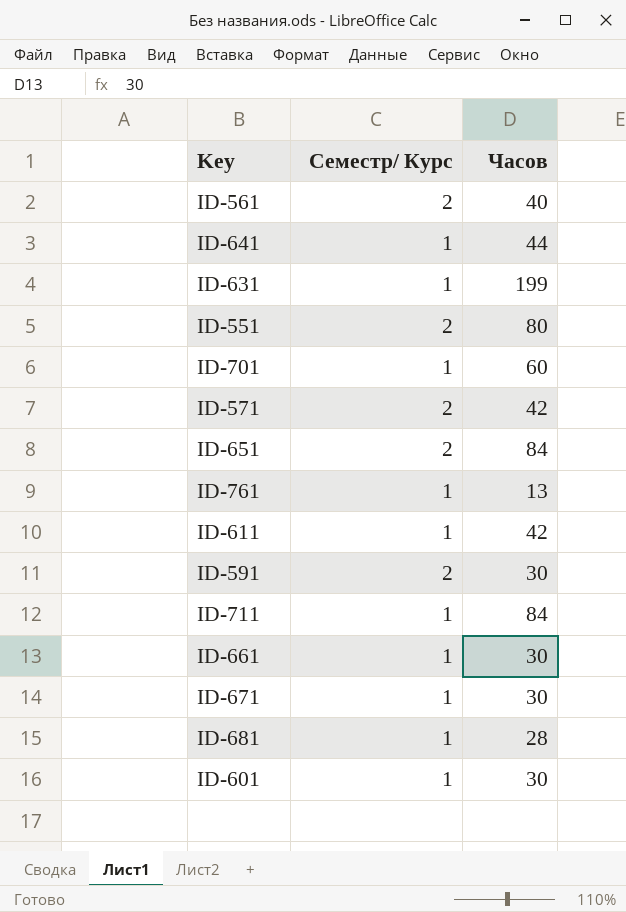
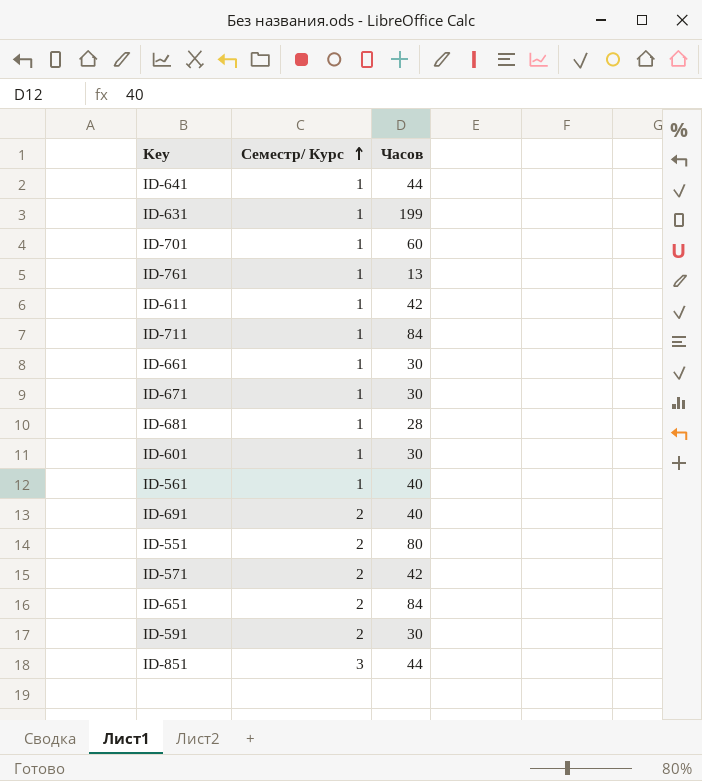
row order: none -> Семестр/ Курс ascending
ID-561 | Семестр/ Курс: 2 -> 1
row ID-691: none -> 2 | 40
row ID-851: none -> 3 | 44

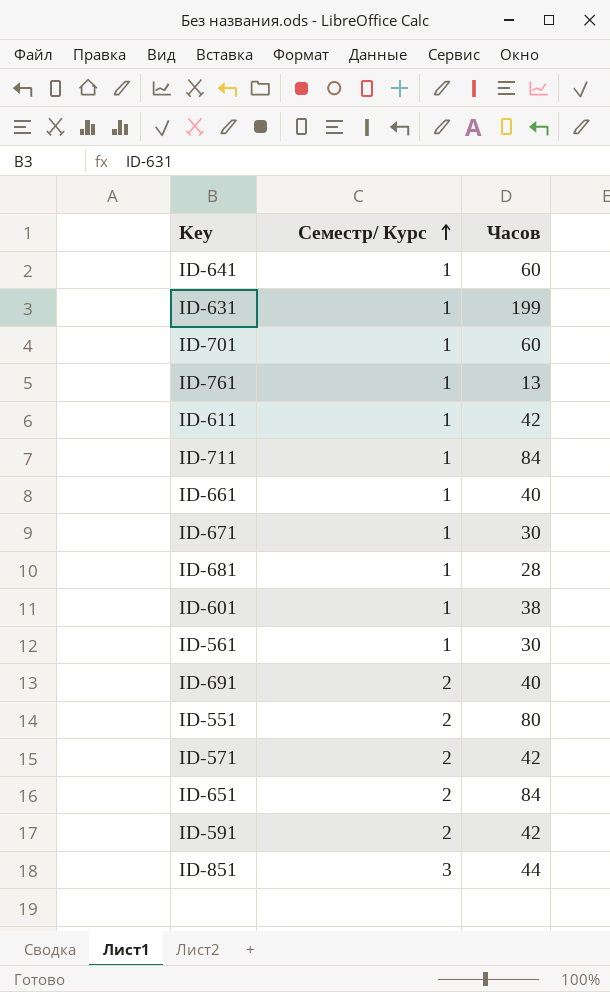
ID-641 | Часов: 44 -> 60
ID-661 | Часов: 30 -> 40
ID-601 | Часов: 30 -> 38
ID-561 | Часов: 40 -> 30
ID-591 | Часов: 30 -> 42

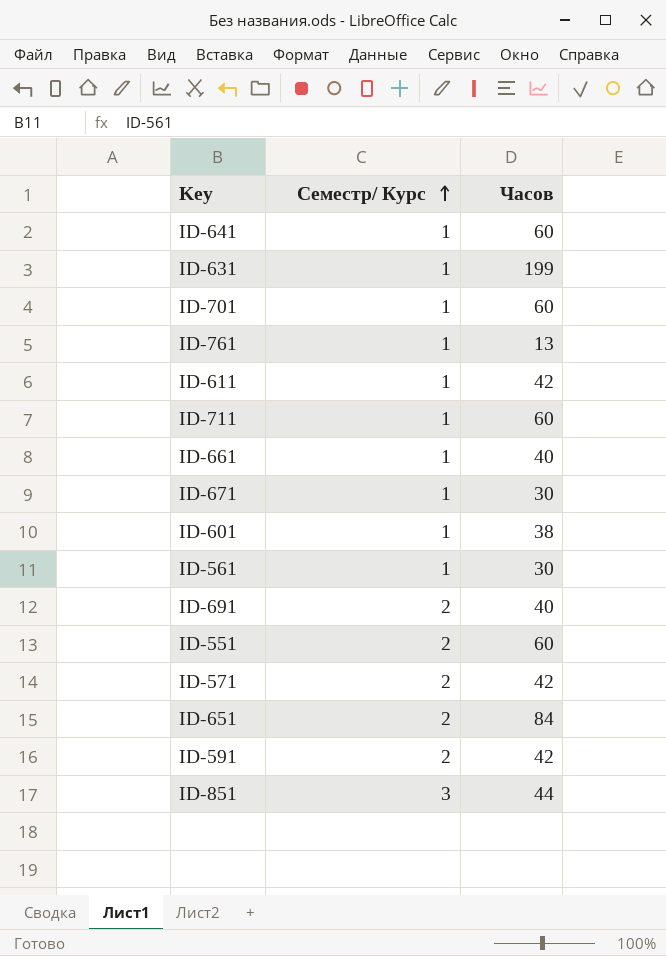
row ID-681: 1 | 28 -> none
ID-711 | Часов: 84 -> 60
ID-551 | Часов: 80 -> 60

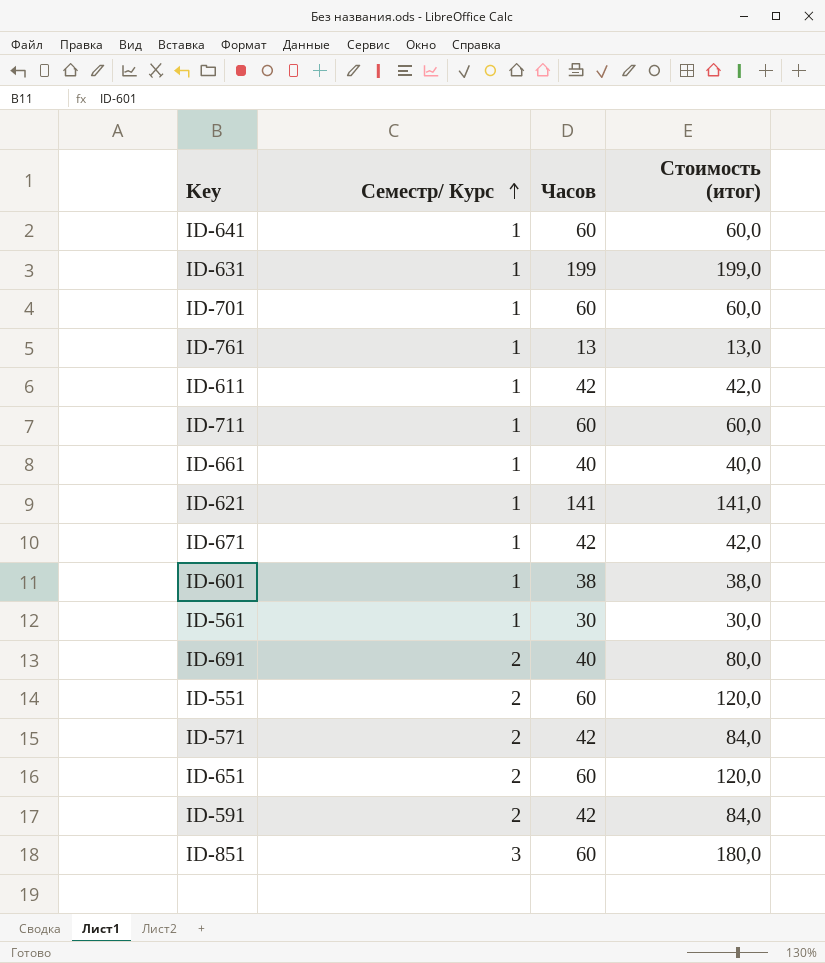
column Стоимость (итог) | formula: none -> [Семестр/ Курс] * [Часов]
row ID-621: none -> 1 | 141 | 141,0
ID-671 | Часов: 30 -> 42
ID-651 | Часов: 84 -> 60
ID-851 | Часов: 44 -> 60

